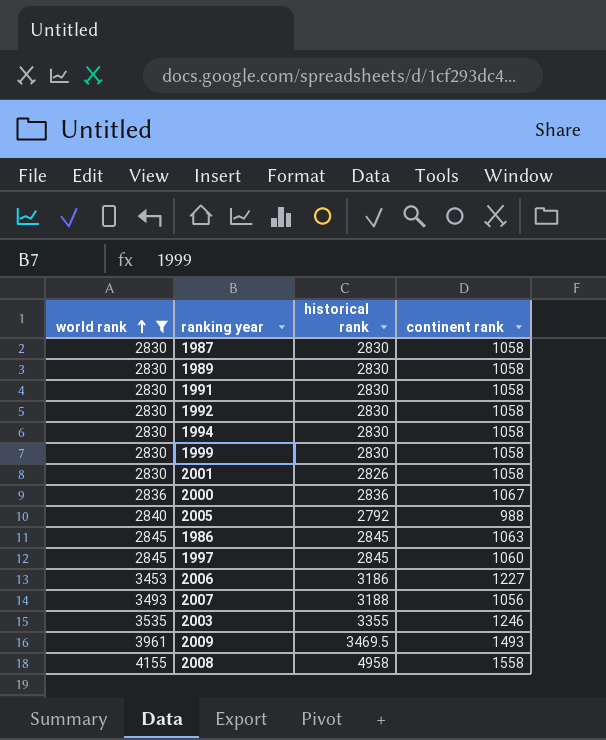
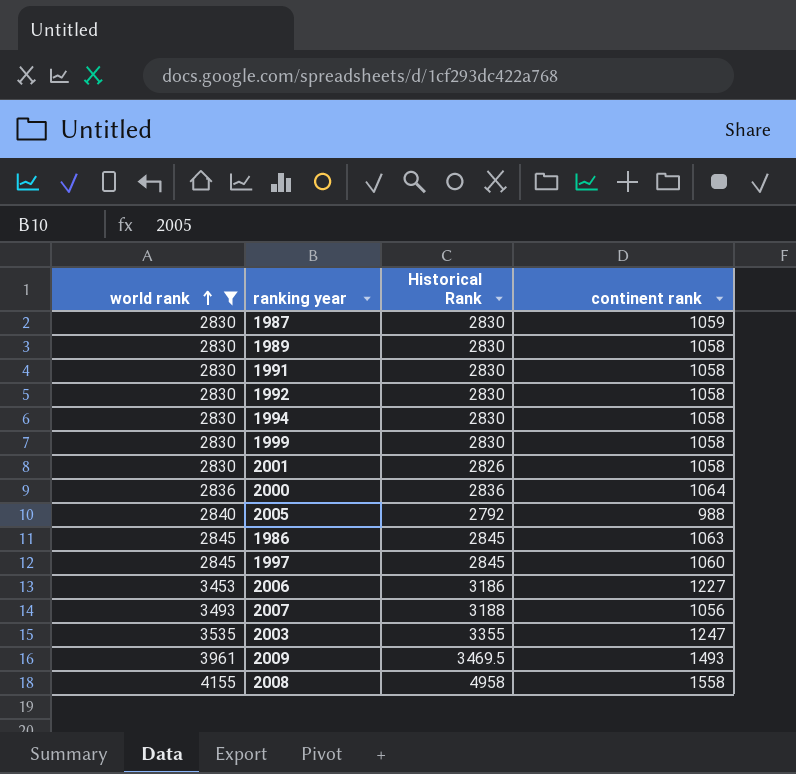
column name: historical rank -> Historical Rank
1987 | continent rank: 1058 -> 1059
2000 | continent rank: 1067 -> 1064
2003 | continent rank: 1246 -> 1247

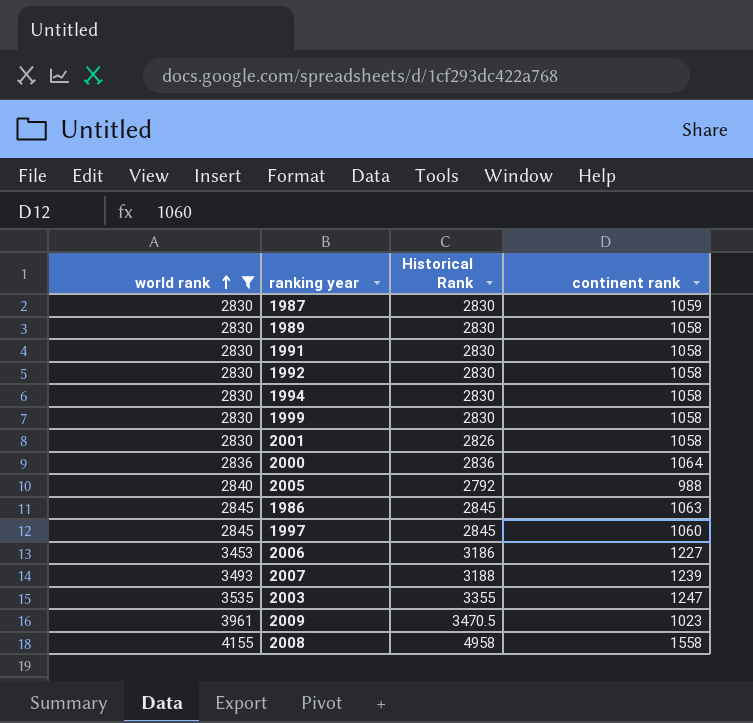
2007 | continent rank: 1056 -> 1239
2009 | Historical Rank: 3469.5 -> 3470.5
2009 | continent rank: 1493 -> 1023

